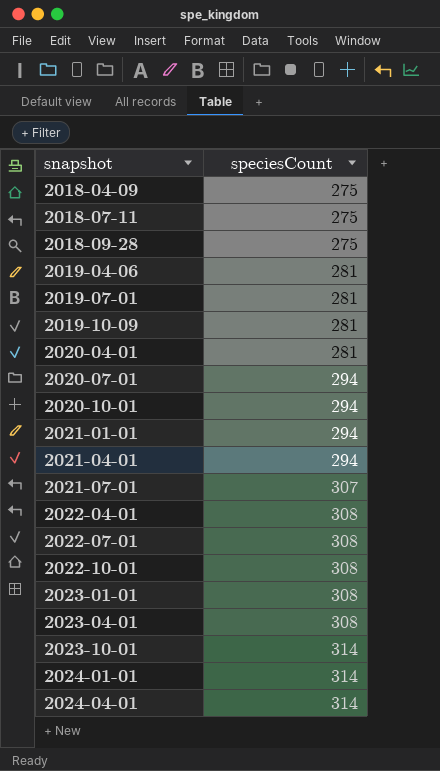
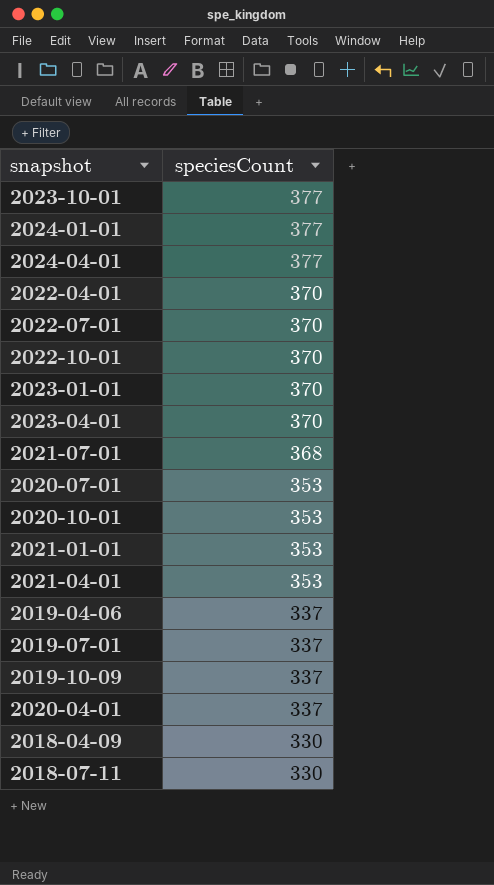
row order: snapshot ascending -> speciesCount descending
row 2018-09-28: 275 -> none
2023-10-01 | speciesCount: 314 -> 377
2024-01-01 | speciesCount: 314 -> 377
2024-04-01 | speciesCount: 314 -> 377
2022-04-01 | speciesCount: 308 -> 370
2022-07-01 | speciesCount: 308 -> 370
2022-10-01 | speciesCount: 308 -> 370
2023-01-01 | speciesCount: 308 -> 370
2023-04-01 | speciesCount: 308 -> 370
2021-07-01 | speciesCount: 307 -> 368
2020-07-01 | speciesCount: 294 -> 353
2020-10-01 | speciesCount: 294 -> 353
2021-01-01 | speciesCount: 294 -> 353
2021-04-01 | speciesCount: 294 -> 353
2019-04-06 | speciesCount: 281 -> 337
2019-07-01 | speciesCount: 281 -> 337
2019-10-09 | speciesCount: 281 -> 337
2020-04-01 | speciesCount: 281 -> 337
2018-04-09 | speciesCount: 275 -> 330
2018-07-11 | speciesCount: 275 -> 330

